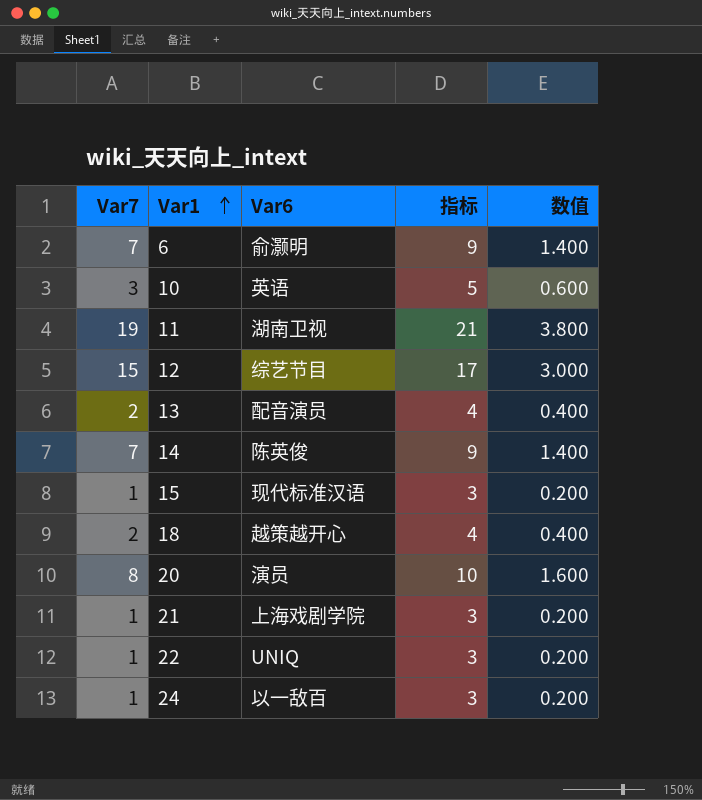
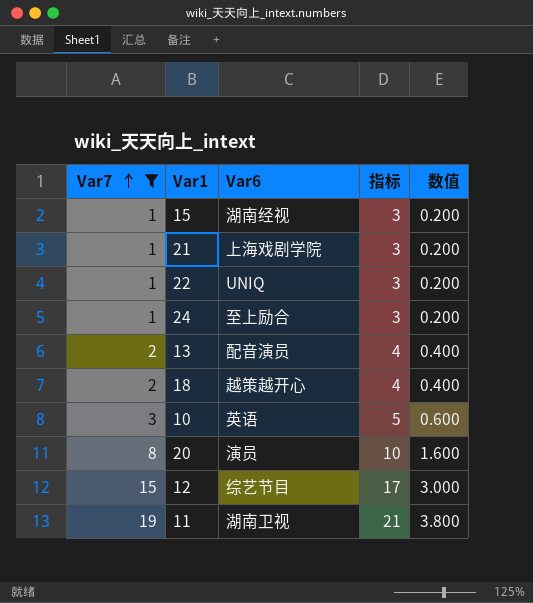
filter: none -> Var7 != 7
row order: Var1 ascending -> Var7 ascending
15 | Var6: 现代标准汉语 -> 湖南经视
24 | Var6: 以一敌百 -> 至上励合

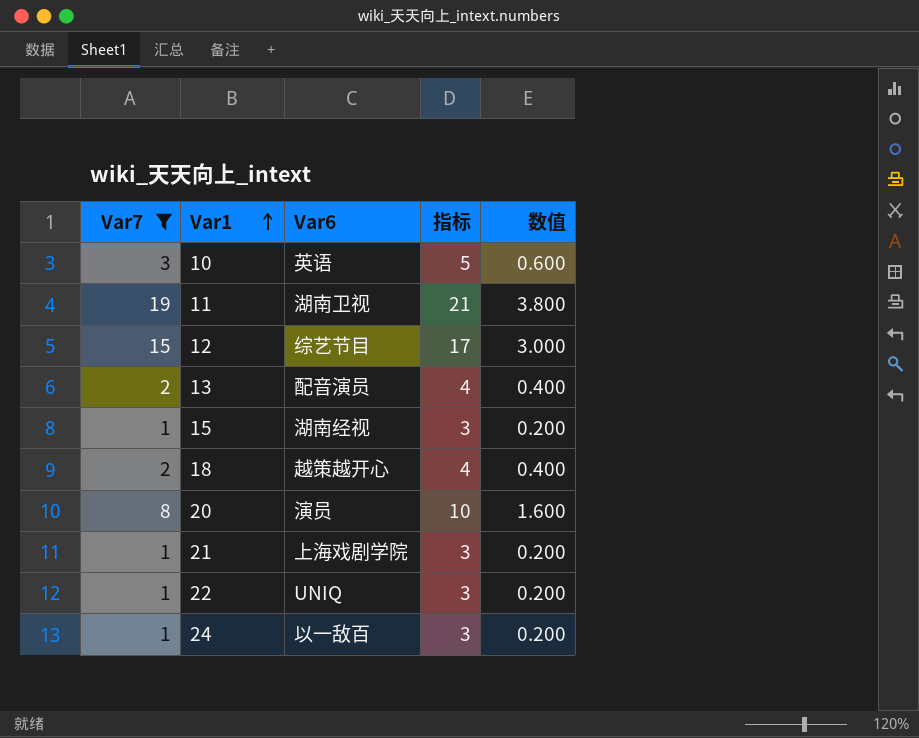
row order: Var7 ascending -> Var1 ascending
24 | Var6: 至上励合 -> 以一敌百

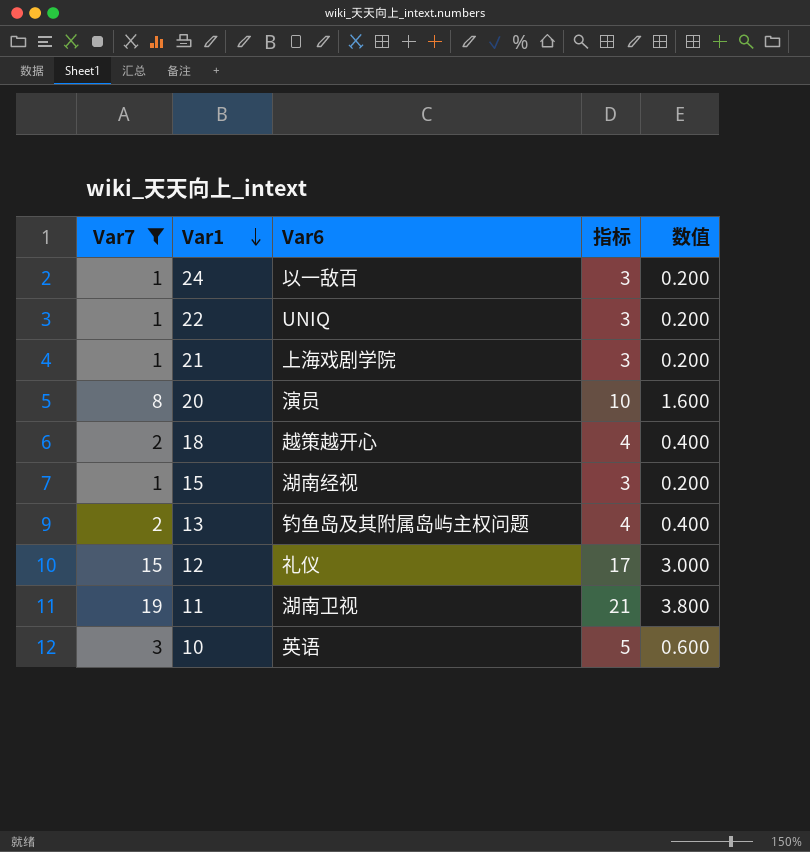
row order: Var1 ascending -> Var1 descending
13 | Var6: 配音演员 -> 钓鱼岛及其附属岛屿主权问题
12 | Var6: 综艺节目 -> 礼仪

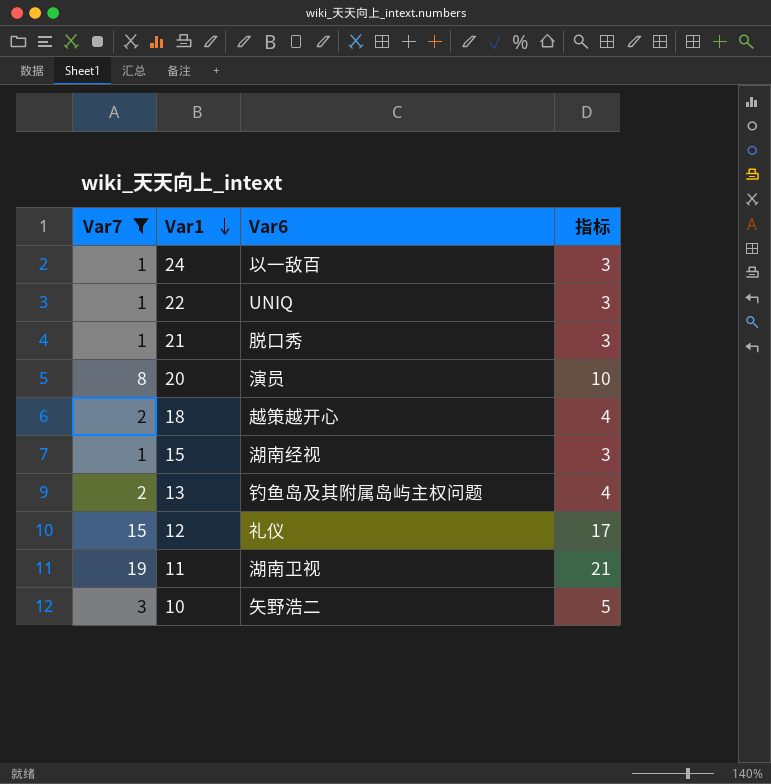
column 数值 | formula: [Var7] * 0.2 -> none
21 | Var6: 上海戏剧学院 -> 脱口秀
10 | Var6: 英语 -> 矢野浩二

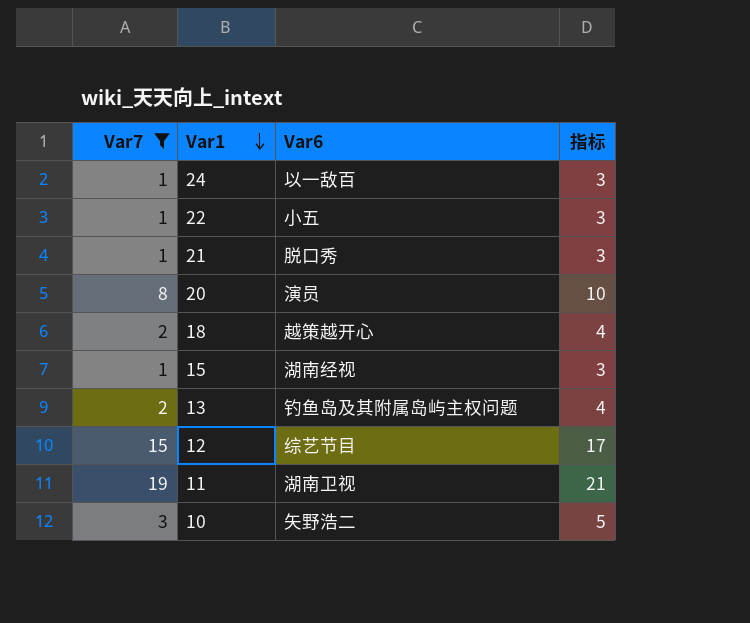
22 | Var6: UNIQ -> 小五
12 | Var6: 礼仪 -> 综艺节目

